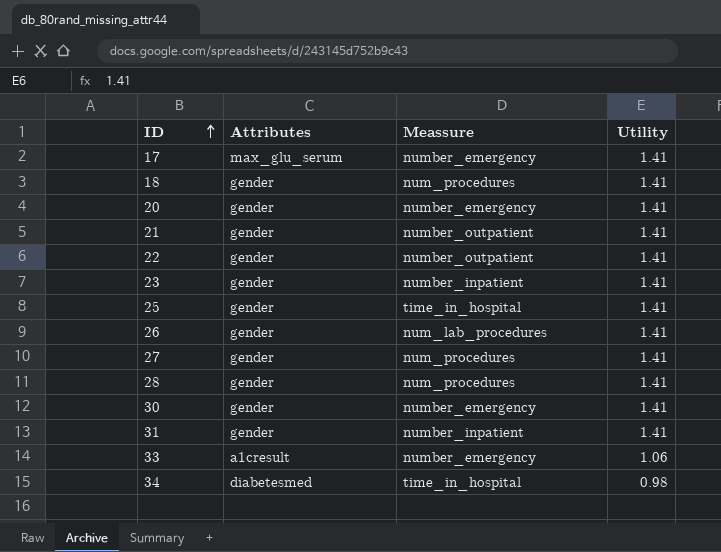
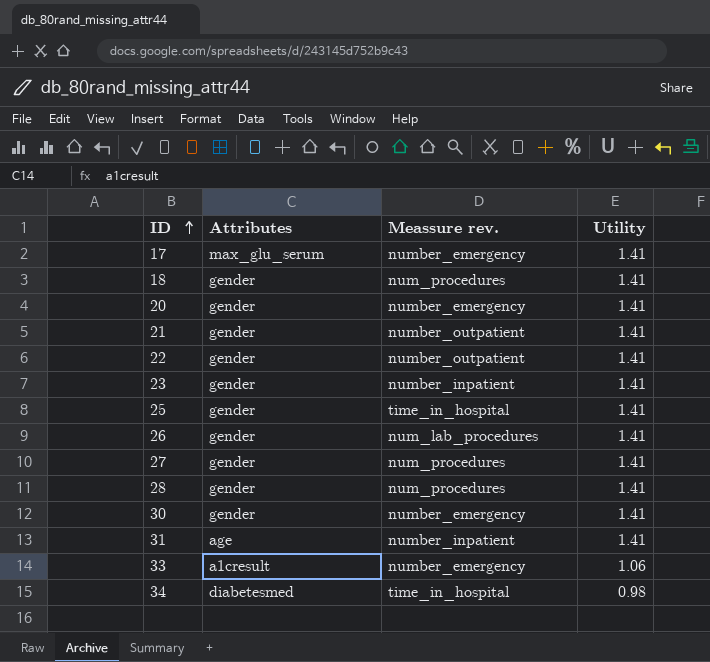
column name: Meassure -> Meassure rev.
31 | Attributes: gender -> age

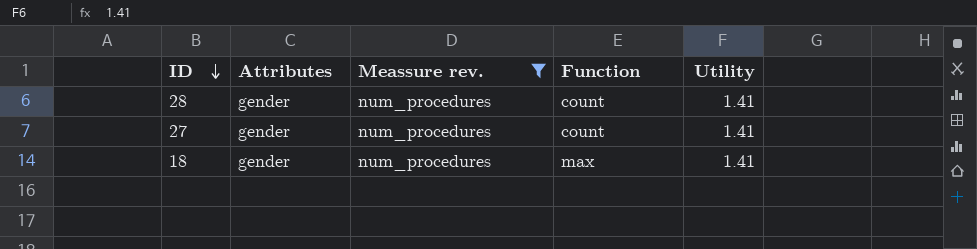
filter: none -> Meassure rev. = num_procedures
row order: ID ascending -> ID descending
column Function | position: none -> 4

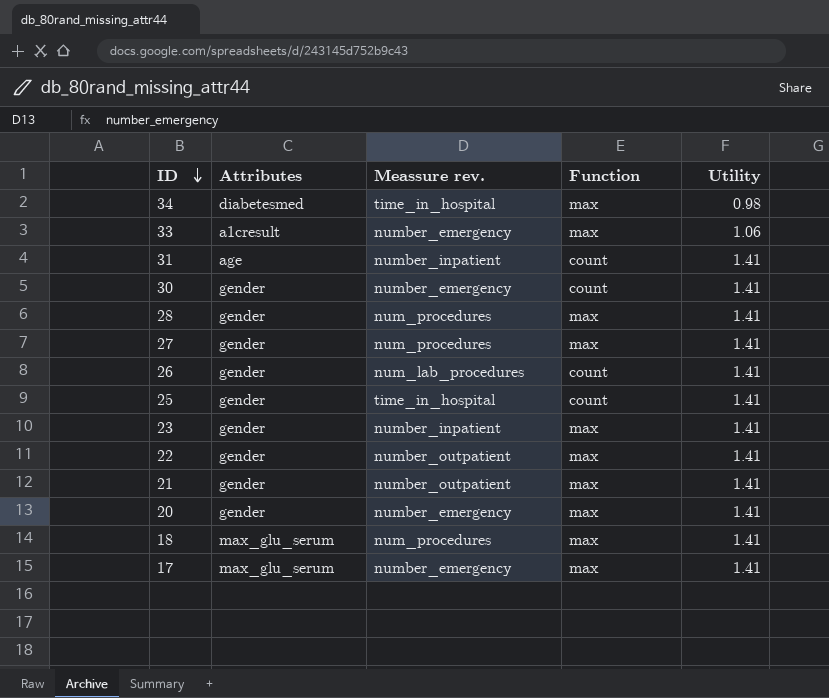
filter: Meassure rev. = num_procedures -> none
28 | Function: count -> max
27 | Function: count -> max
18 | Attributes: gender -> max_glu_serum

